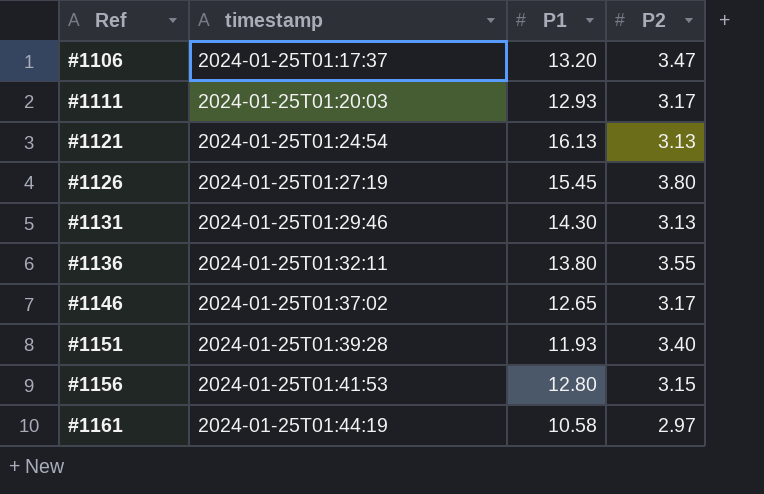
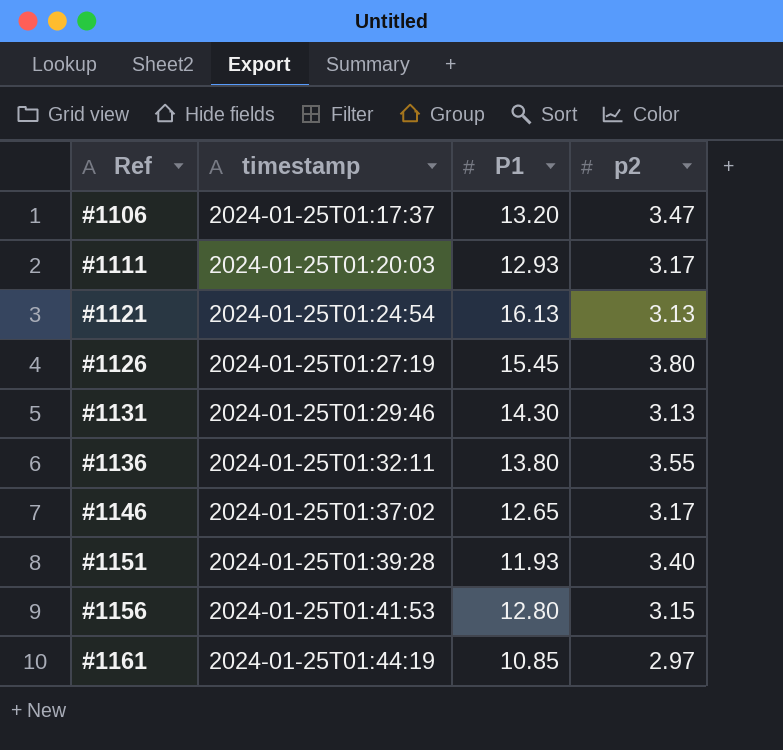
column name: P2 -> p2
#1161 | P1: 10.58 -> 10.85

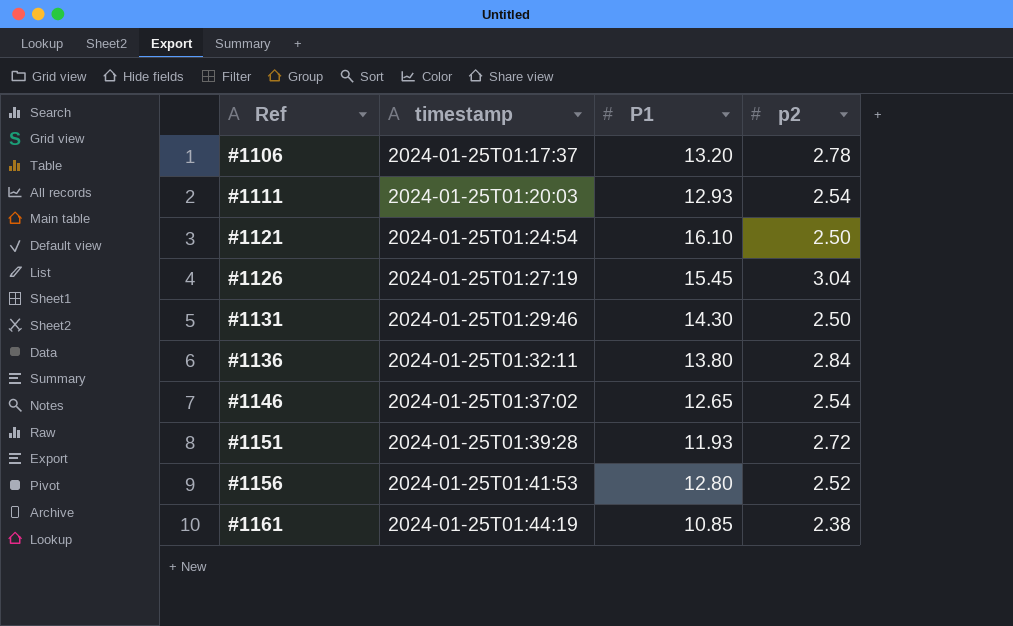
#1106 | p2: 3.47 -> 2.78
#1111 | p2: 3.17 -> 2.54
#1121 | P1: 16.13 -> 16.10
#1121 | p2: 3.13 -> 2.50
#1126 | p2: 3.80 -> 3.04
#1131 | p2: 3.13 -> 2.50
#1136 | p2: 3.55 -> 2.84
#1146 | p2: 3.17 -> 2.54
#1151 | p2: 3.40 -> 2.72
#1156 | p2: 3.15 -> 2.52
#1161 | p2: 2.97 -> 2.38

